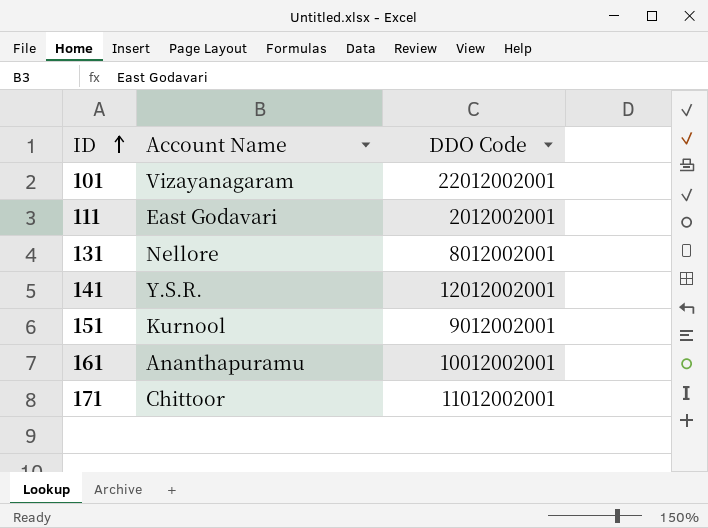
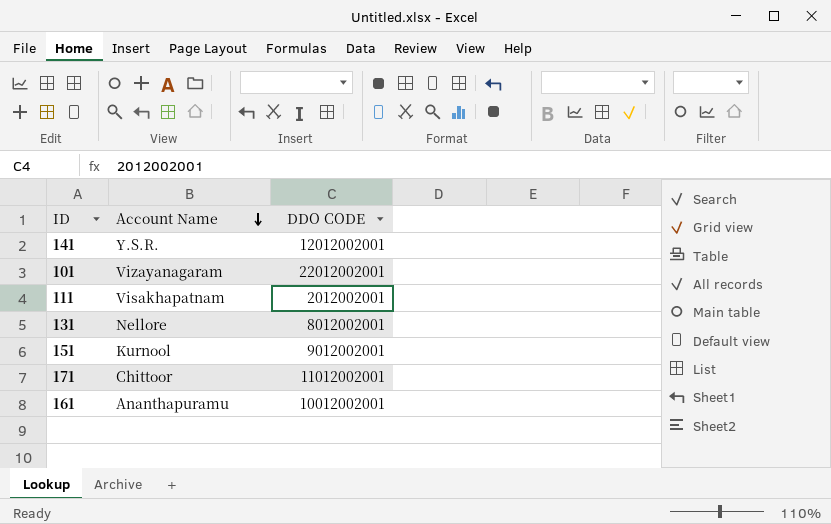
row order: ID ascending -> Account Name descending
column name: DDO Code -> DDO CODE
111 | Account Name: East Godavari -> Visakhapatnam

